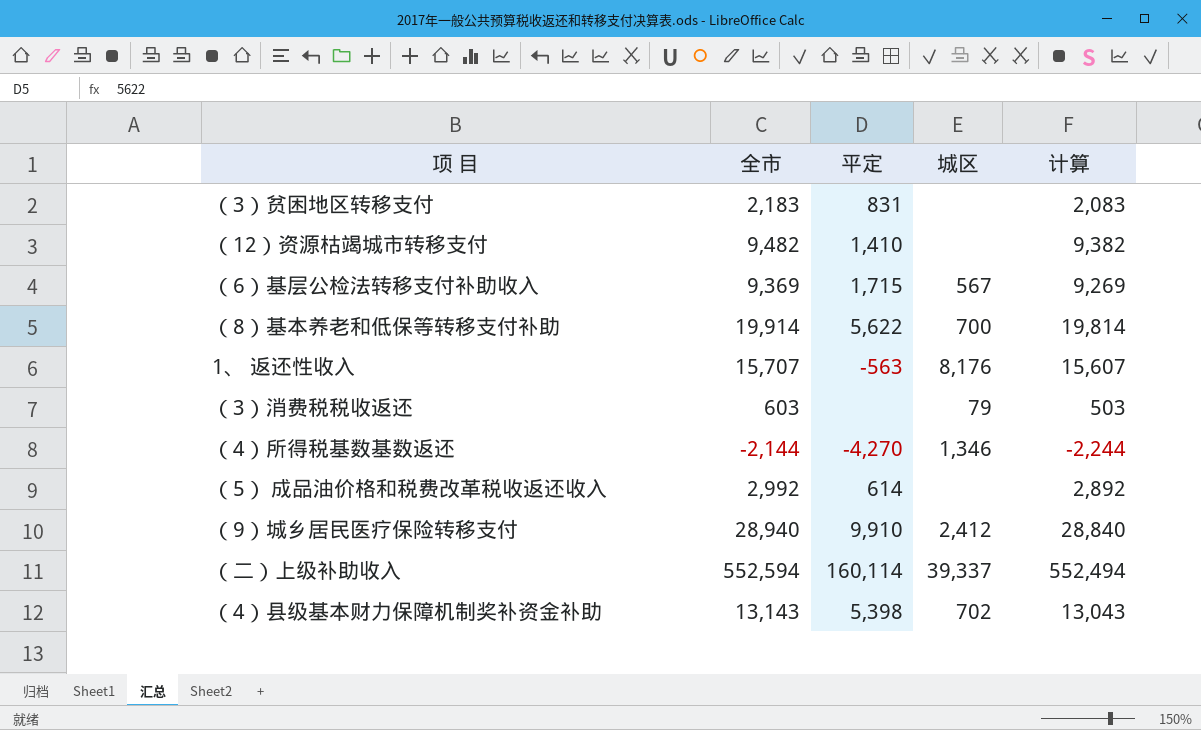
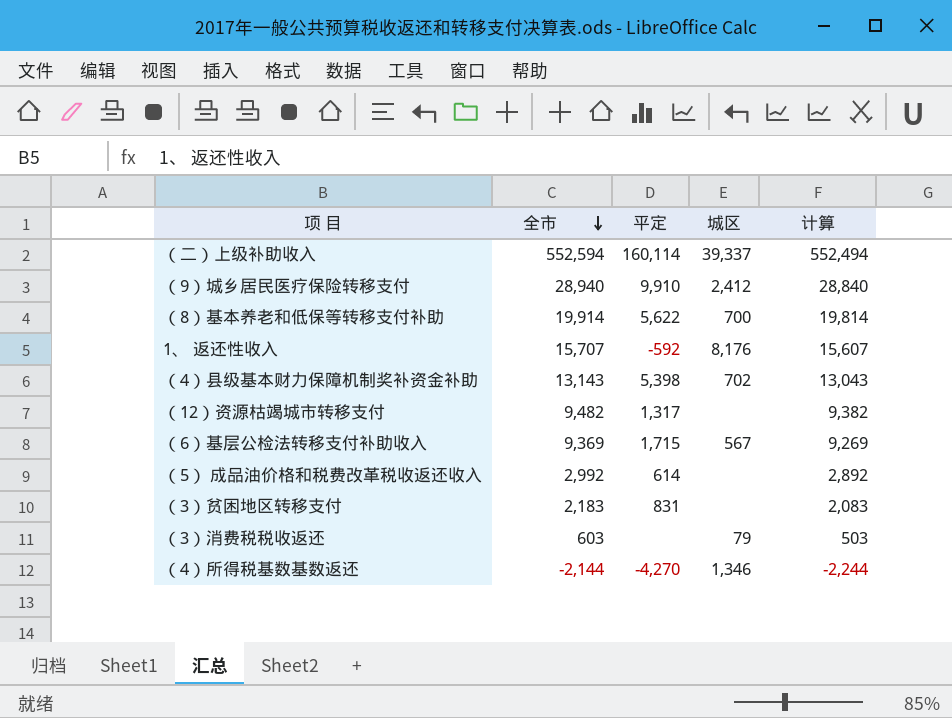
row order: none -> 全市 descending
1、 返还性收入 | 平定: -563 -> -592
（12）资源枯竭城市转移支付 | 平定: 1,410 -> 1,317

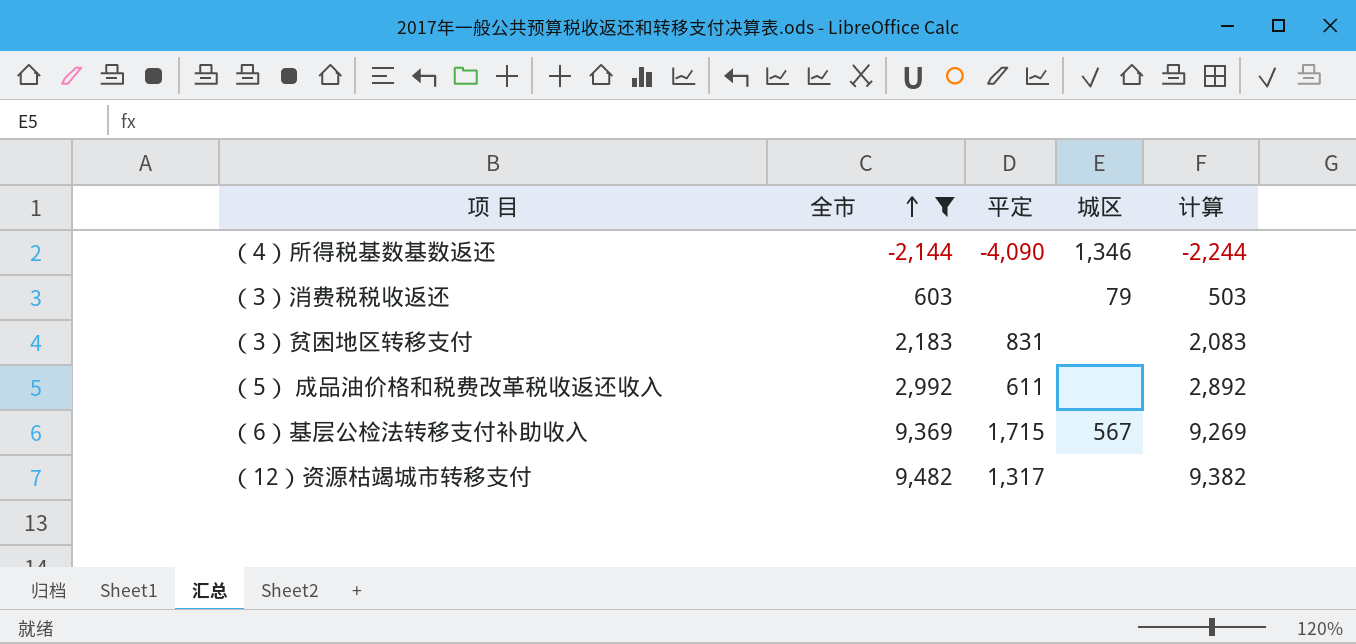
filter: none -> 全市 <= 9,482
row order: 全市 descending -> 全市 ascending
（4）所得税基数基数返还 | 平定: -4,270 -> -4,090
（5） 成品油价格和税费改革税收返还收入 | 平定: 614 -> 611

